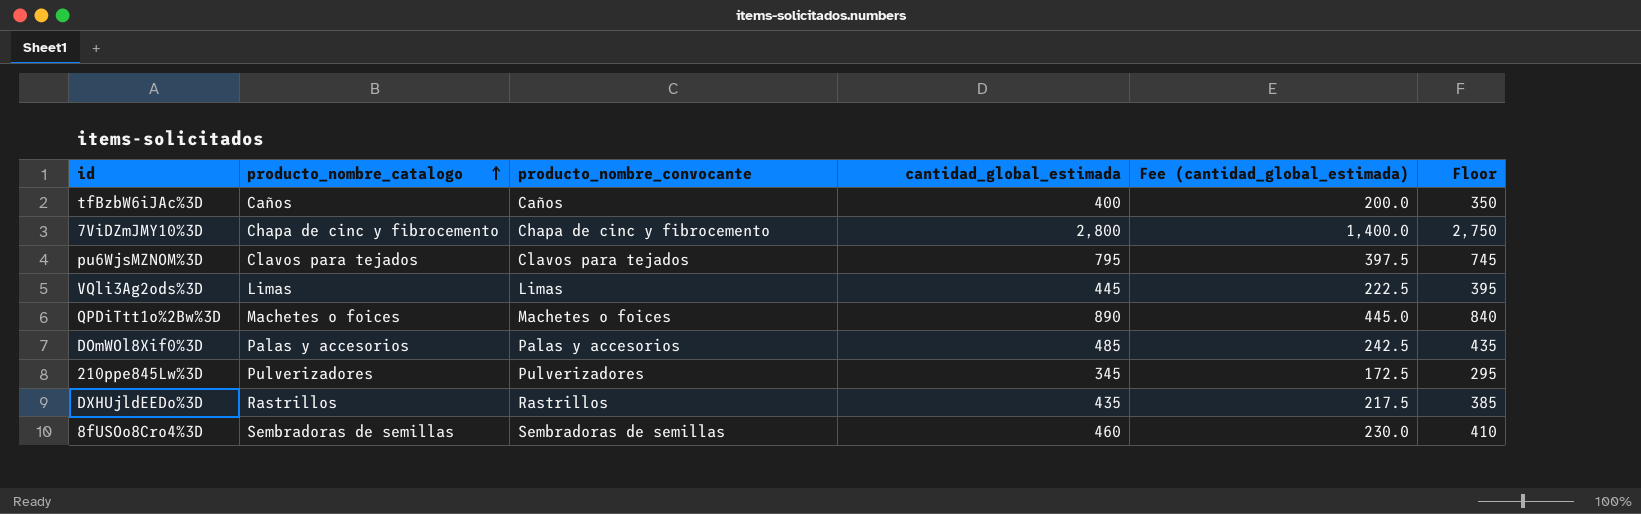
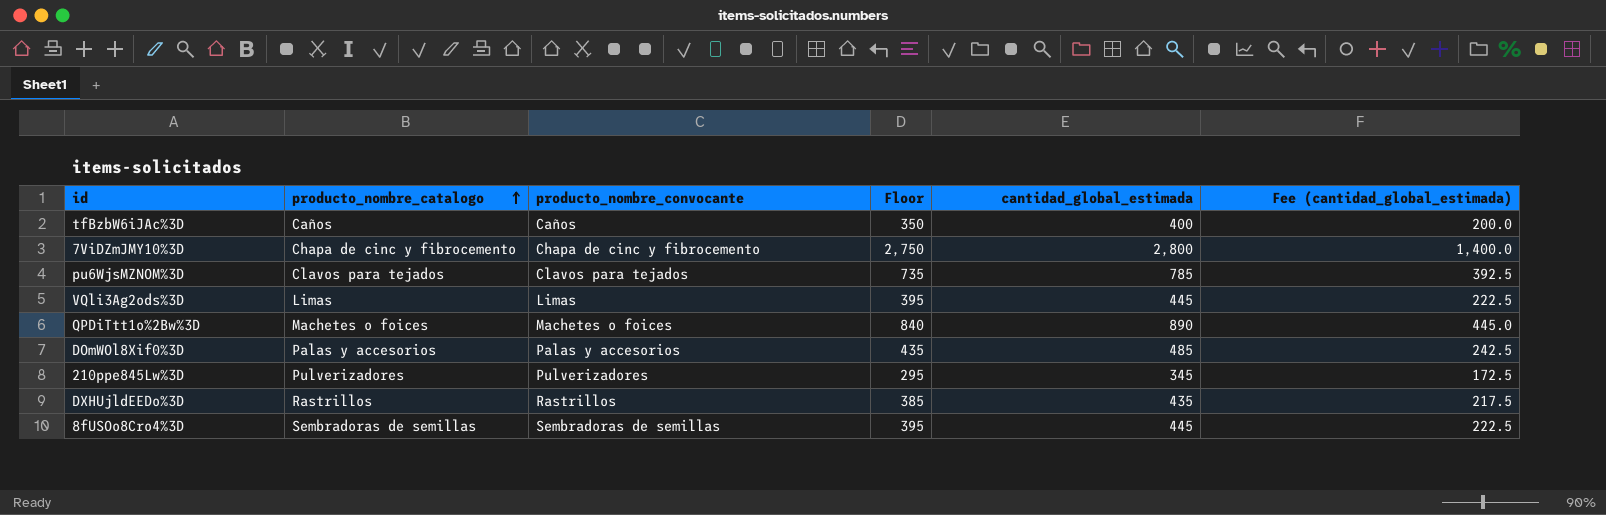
column Floor | position: 6 -> 4
pu6WjsMZNOM%3D | Floor: 745 -> 735
pu6WjsMZNOM%3D | cantidad_global_estimada: 795 -> 785
pu6WjsMZNOM%3D | Fee (cantidad_global_estimada): 397.5 -> 392.5
8fUSOo8Cro4%3D | Floor: 410 -> 395
8fUSOo8Cro4%3D | cantidad_global_estimada: 460 -> 445
8fUSOo8Cro4%3D | Fee (cantidad_global_estimada): 230.0 -> 222.5

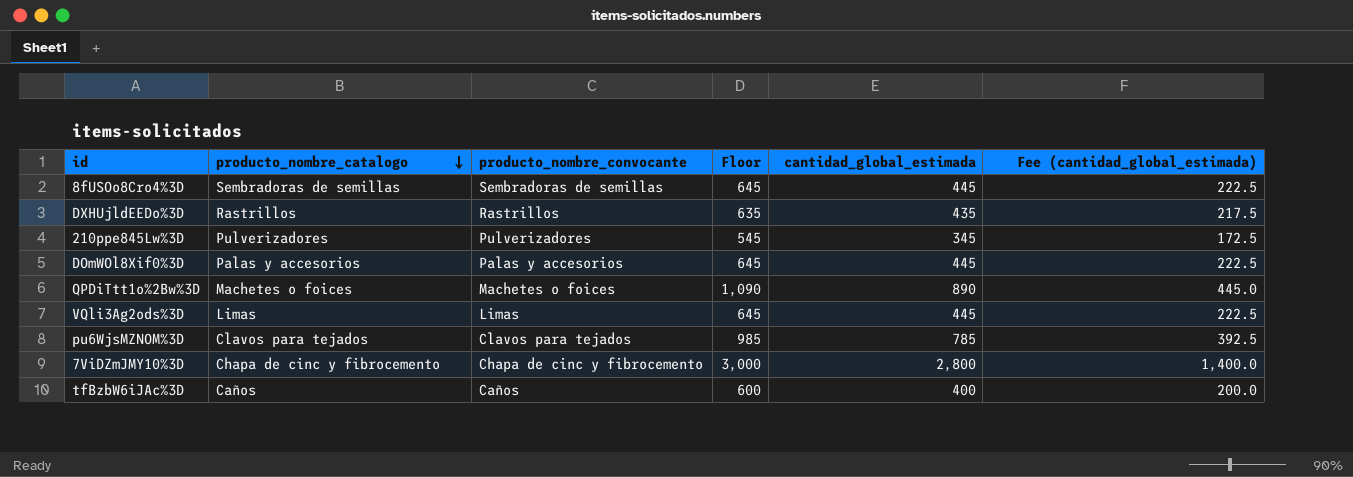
row order: producto_nombre_catalogo ascending -> producto_nombre_catalogo descending
column Floor | formula: [cantidad_global_estimada] - 50 -> [cantidad_global_estimada] + 200
DOmWOl8Xif0%3D | cantidad_global_estimada: 485 -> 445
DOmWOl8Xif0%3D | Fee (cantidad_global_estimada): 242.5 -> 222.5

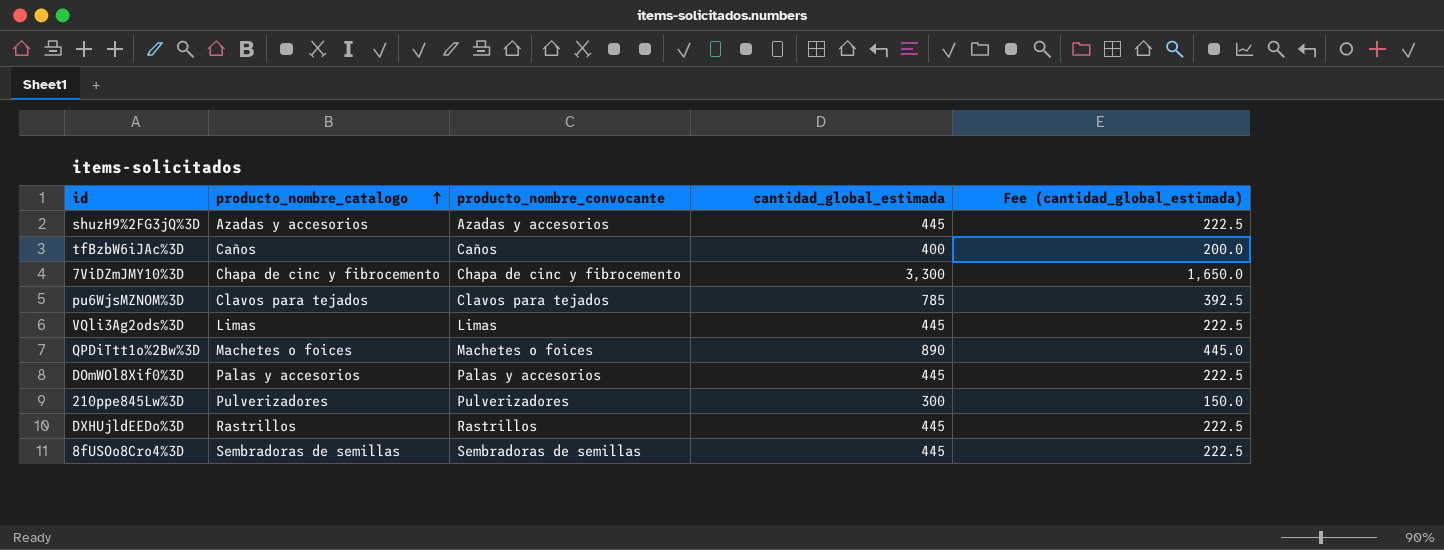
row order: producto_nombre_catalogo descending -> producto_nombre_catalogo ascending
column Floor | formula: [cantidad_global_estimada] + 200 -> none
row shuzH9%2FG3jQ%3D: none -> Azadas y accesorios | Azadas y accesorios | 445 | 222.5
7ViDZmJMY10%3D | cantidad_global_estimada: 2,800 -> 3,300
7ViDZmJMY10%3D | Fee (cantidad_global_estimada): 1,400.0 -> 1,650.0
210ppe845Lw%3D | cantidad_global_estimada: 345 -> 300
210ppe845Lw%3D | Fee (cantidad_global_estimada): 172.5 -> 150.0
DXHUjldEEDo%3D | cantidad_global_estimada: 435 -> 445
DXHUjldEEDo%3D | Fee (cantidad_global_estimada): 217.5 -> 222.5

